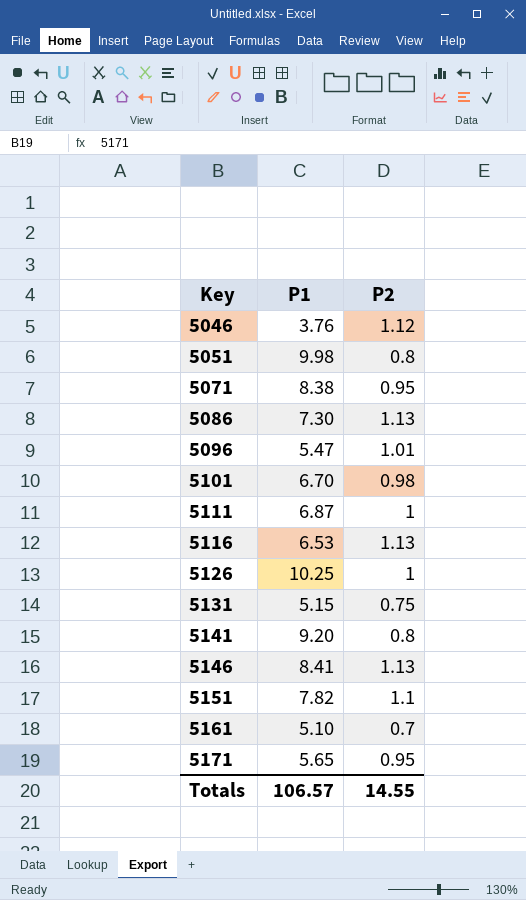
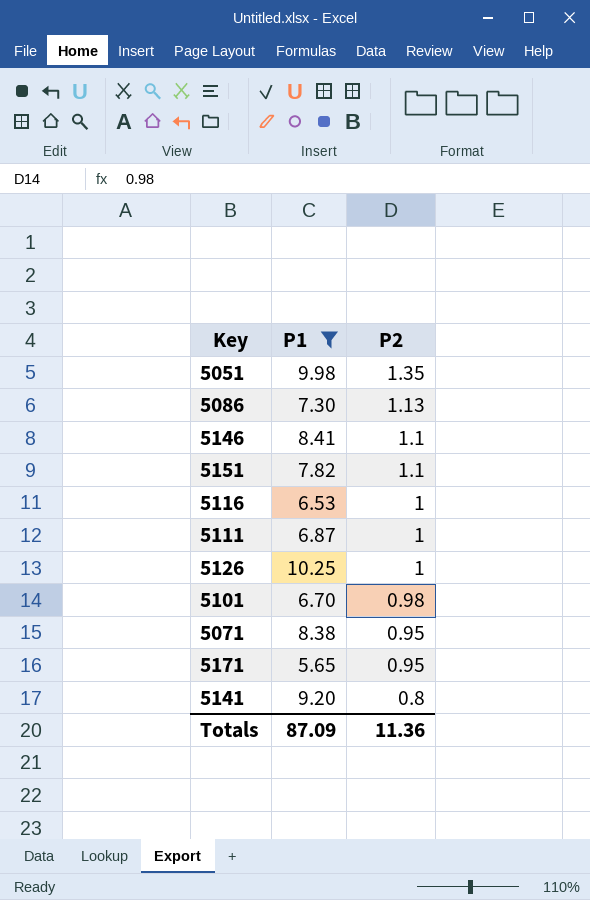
filter: none -> P1 >= 5.65
row order: Key ascending -> P2 descending
5051 | P2: 0.8 -> 1.35
5146 | P2: 1.13 -> 1.1
5116 | P2: 1.13 -> 1
Totals | P1: 106.57 -> 87.09
Totals | P2: 14.55 -> 11.36

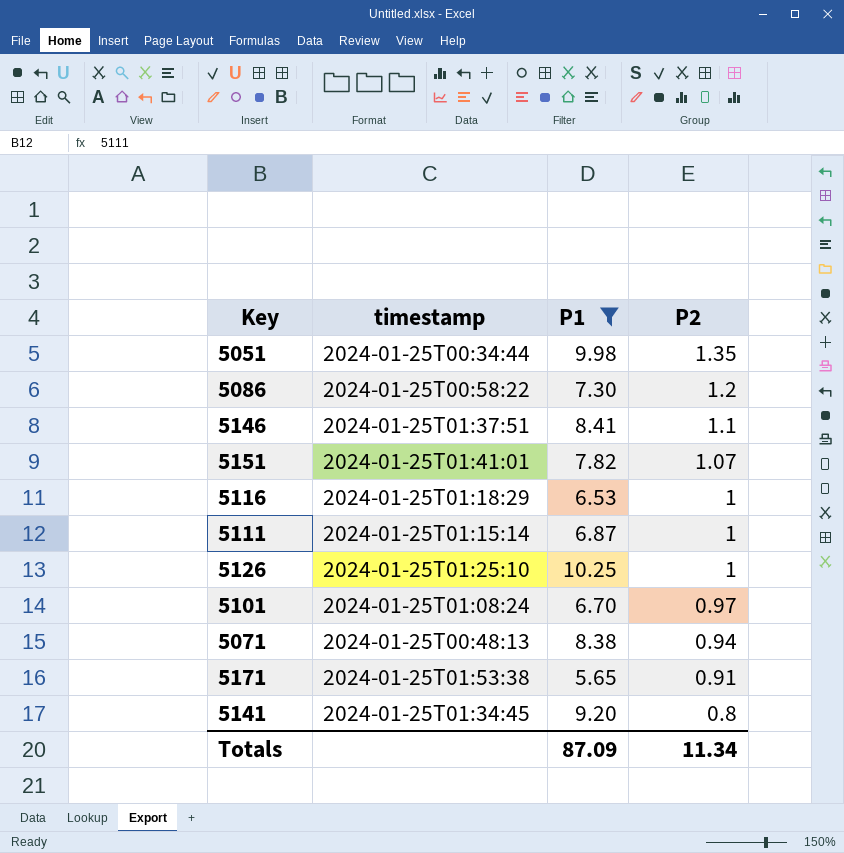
column timestamp | position: none -> 2
5086 | P2: 1.13 -> 1.2
5151 | P2: 1.1 -> 1.07
5101 | P2: 0.98 -> 0.97
5071 | P2: 0.95 -> 0.94
5171 | P2: 0.95 -> 0.91
Totals | P2: 11.36 -> 11.34

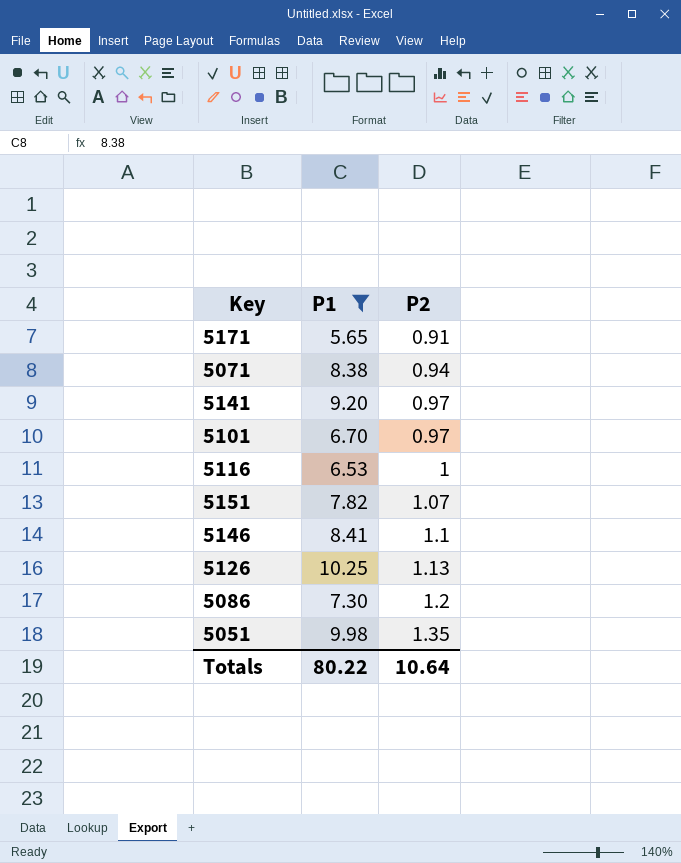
row order: P2 descending -> P2 ascending
column timestamp | position: 2 -> none
row 5111: 2024-01-25T01:15:14 | 6.87 | 1 -> none
5141 | P2: 0.8 -> 0.97
5126 | P2: 1 -> 1.13
Totals | P1: 87.09 -> 80.22
Totals | P2: 11.34 -> 10.64

